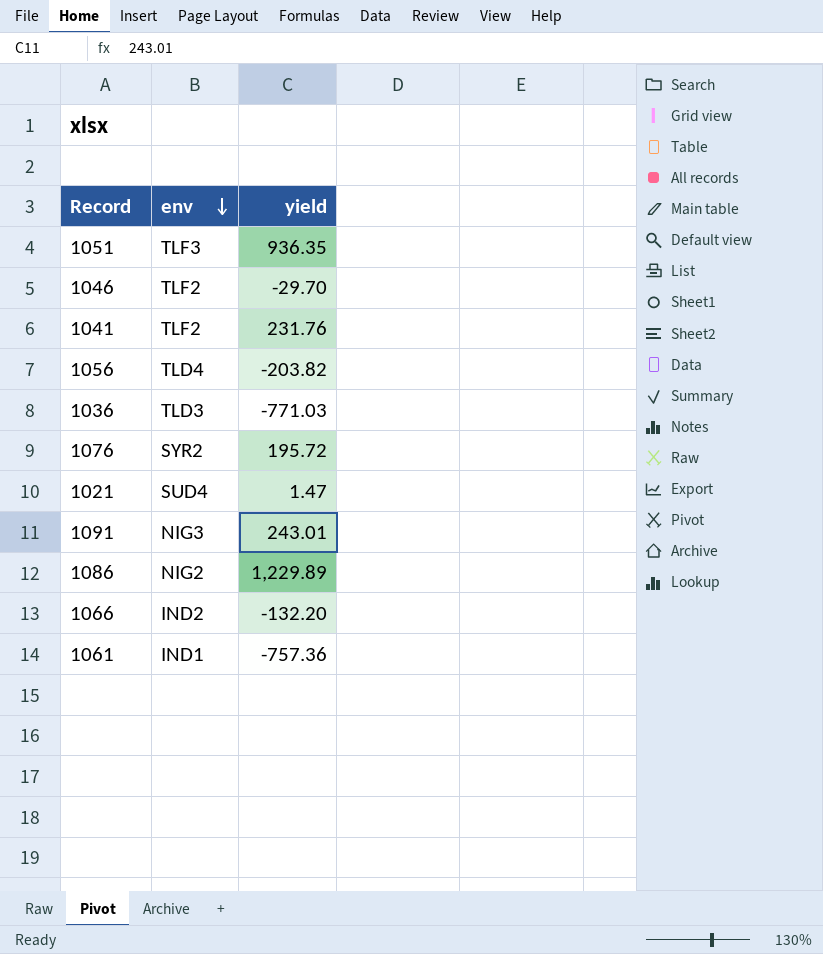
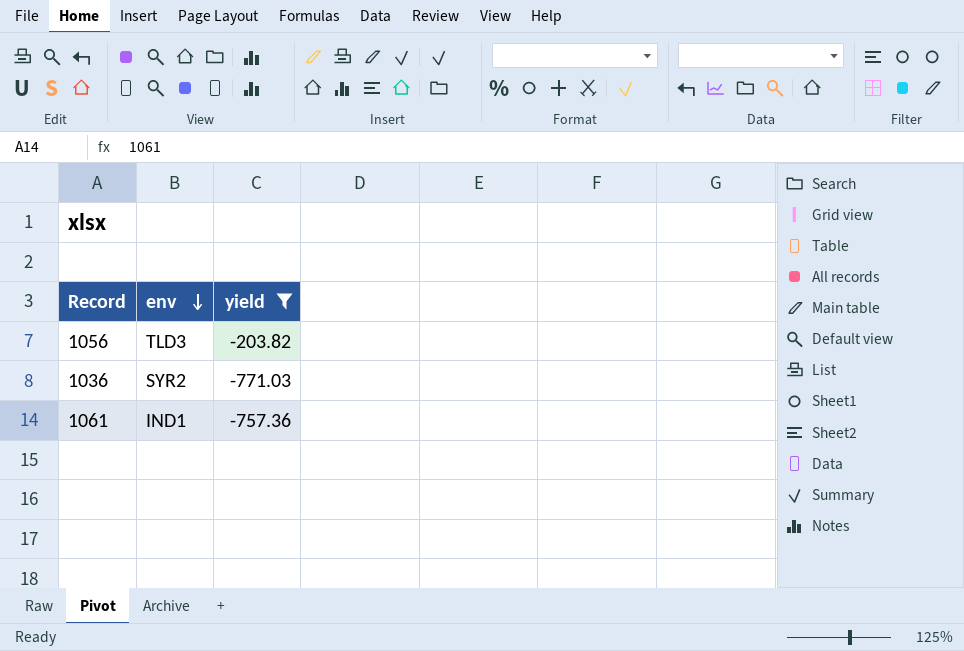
filter: none -> yield <= -203.82
1056 | env: TLD4 -> TLD3
1036 | env: TLD3 -> SYR2

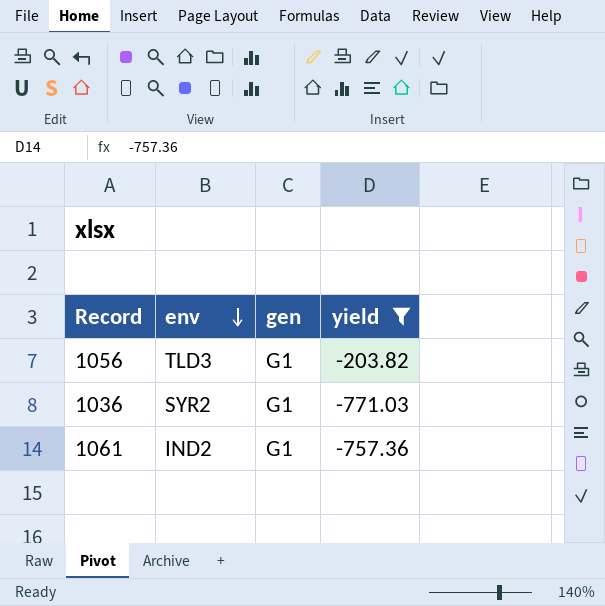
column gen | position: none -> 3
1061 | env: IND1 -> IND2

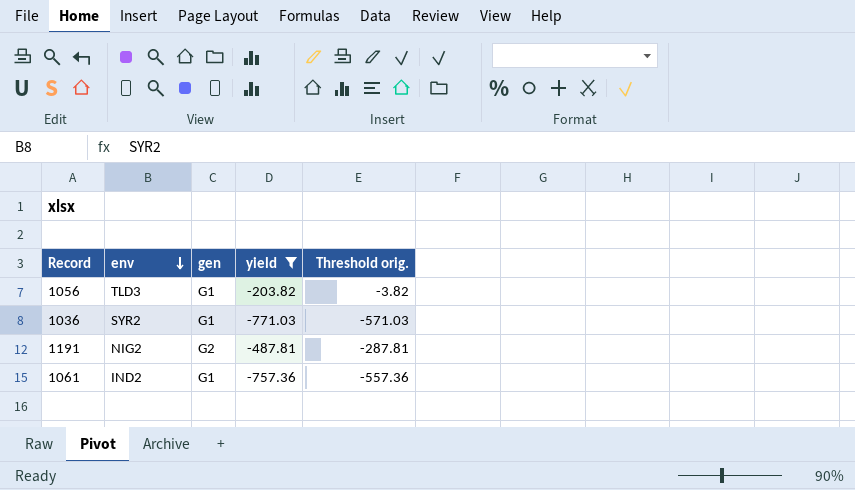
column Threshold orig. | formula: none -> [yield] + 200
row 1191: none -> NIG2 | G2 | -487.81 | -287.81

